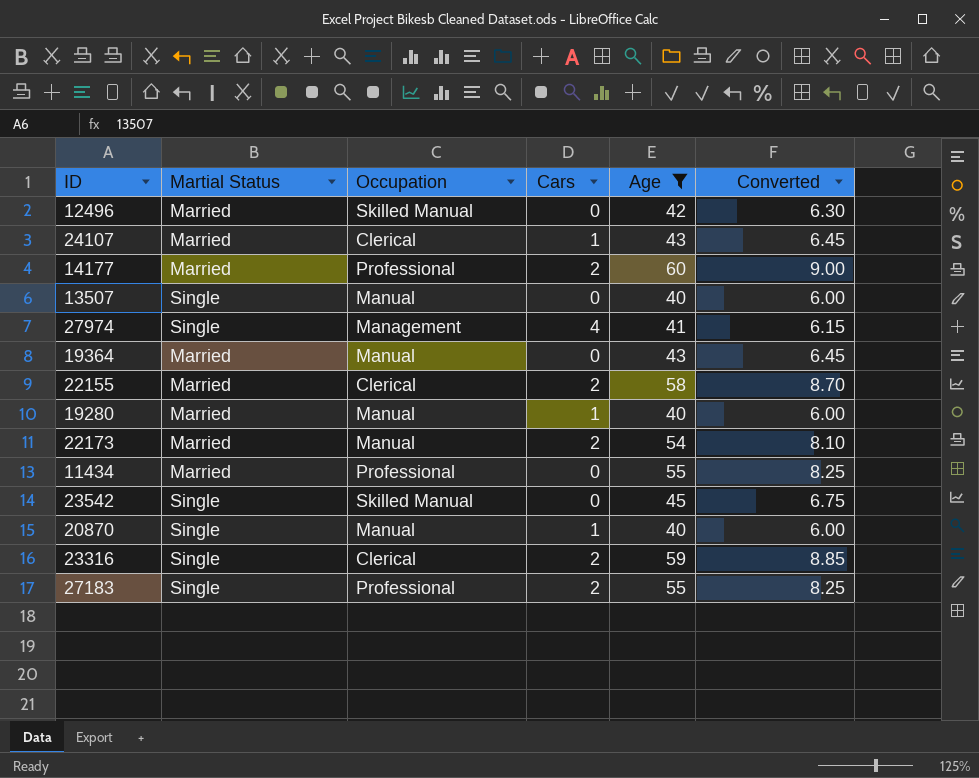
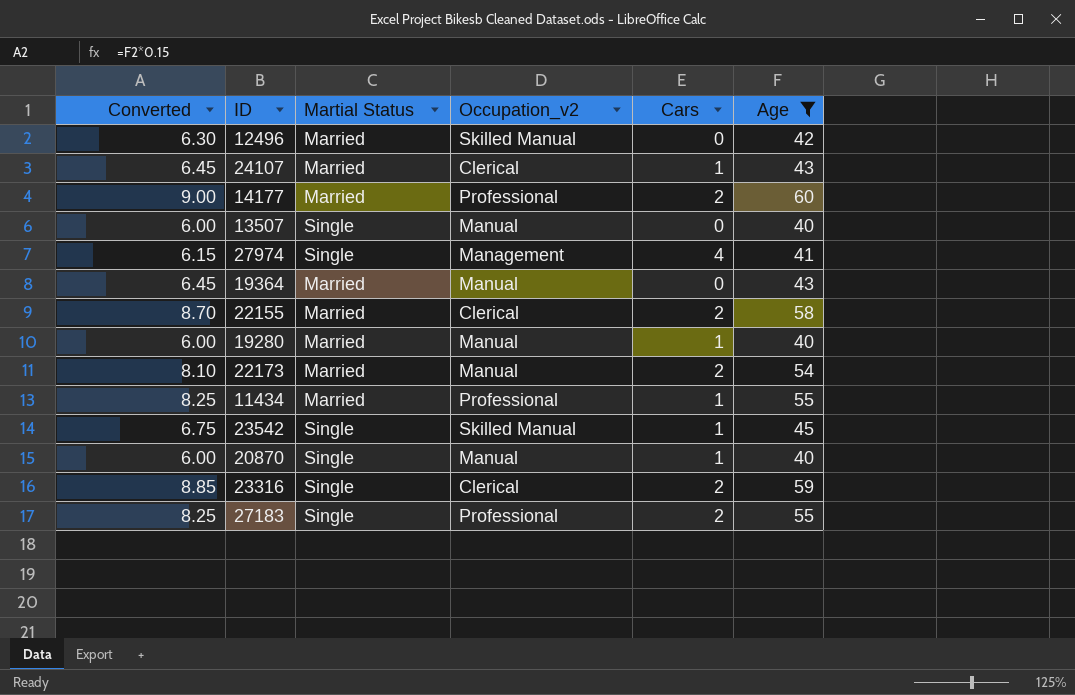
column Converted | position: 6 -> 1
column name: Occupation -> Occupation_v2
11434 | Cars: 0 -> 1
23542 | Cars: 0 -> 1

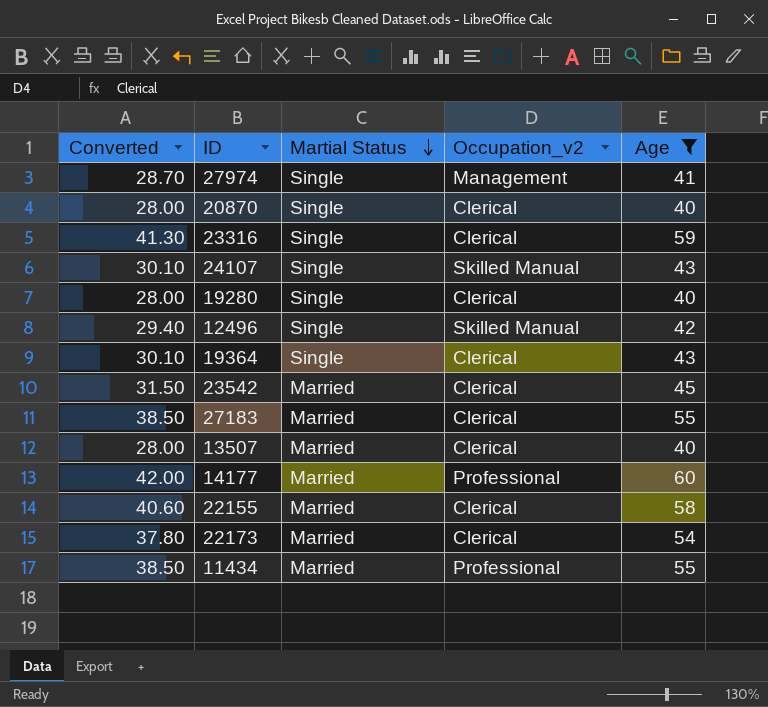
row order: none -> Martial Status descending
column Cars | position: 5 -> none
column Converted | formula: [Age] * 0.15 -> [Age] * 0.7
20870 | Occupation_v2: Manual -> Clerical
24107 | Martial Status: Married -> Single
24107 | Occupation_v2: Clerical -> Skilled Manual
19280 | Martial Status: Married -> Single
19280 | Occupation_v2: Manual -> Clerical
12496 | Martial Status: Married -> Single
19364 | Martial Status: Married -> Single
19364 | Occupation_v2: Manual -> Clerical
23542 | Martial Status: Single -> Married
23542 | Occupation_v2: Skilled Manual -> Clerical
27183 | Martial Status: Single -> Married
27183 | Occupation_v2: Professional -> Clerical
13507 | Martial Status: Single -> Married
13507 | Occupation_v2: Manual -> Clerical
22173 | Occupation_v2: Manual -> Clerical

